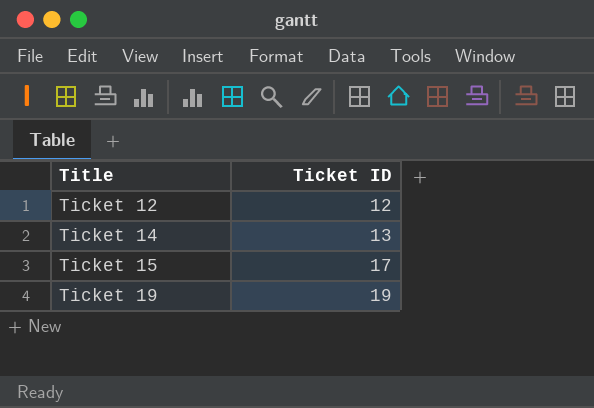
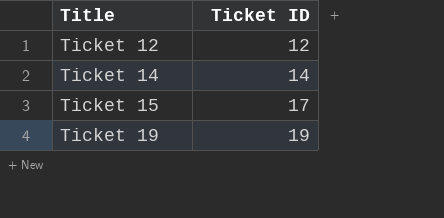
Ticket 14 | Ticket ID: 13 -> 14

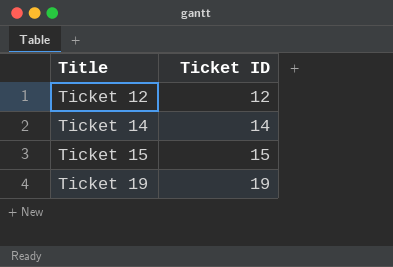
Ticket 15 | Ticket ID: 17 -> 15

